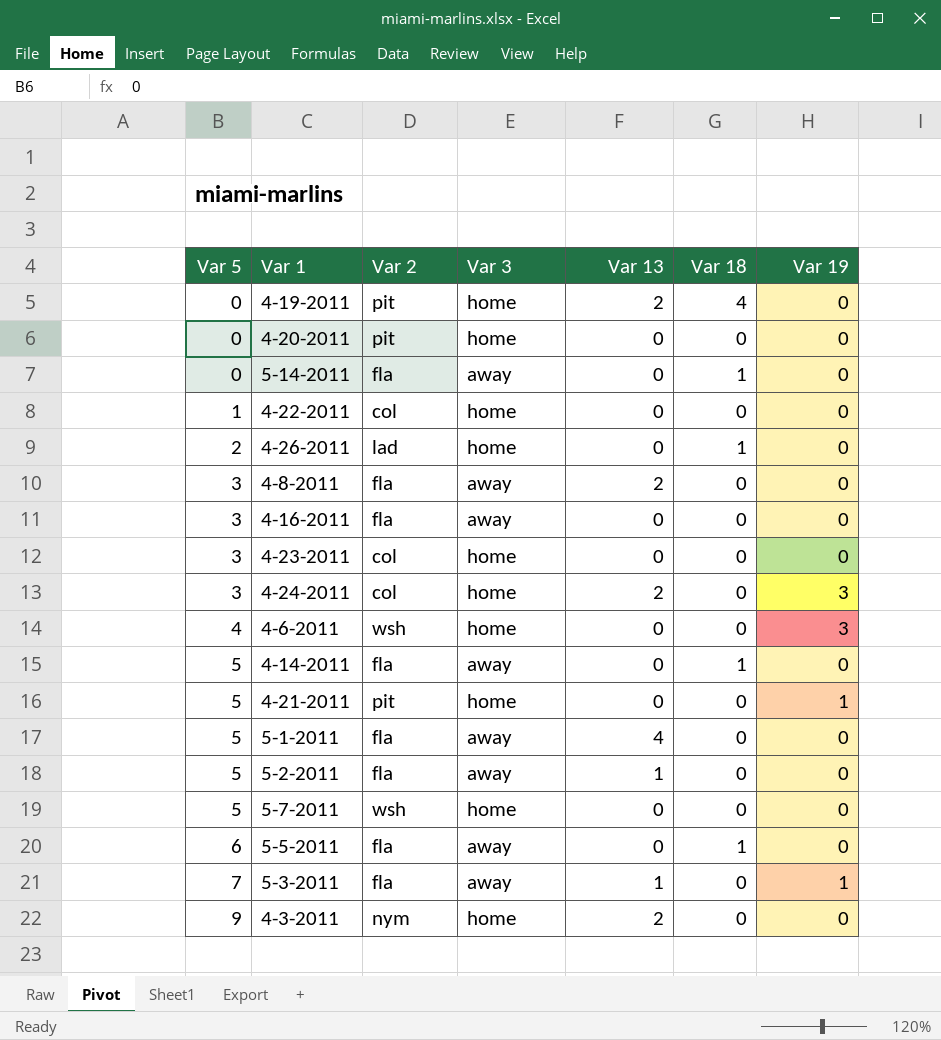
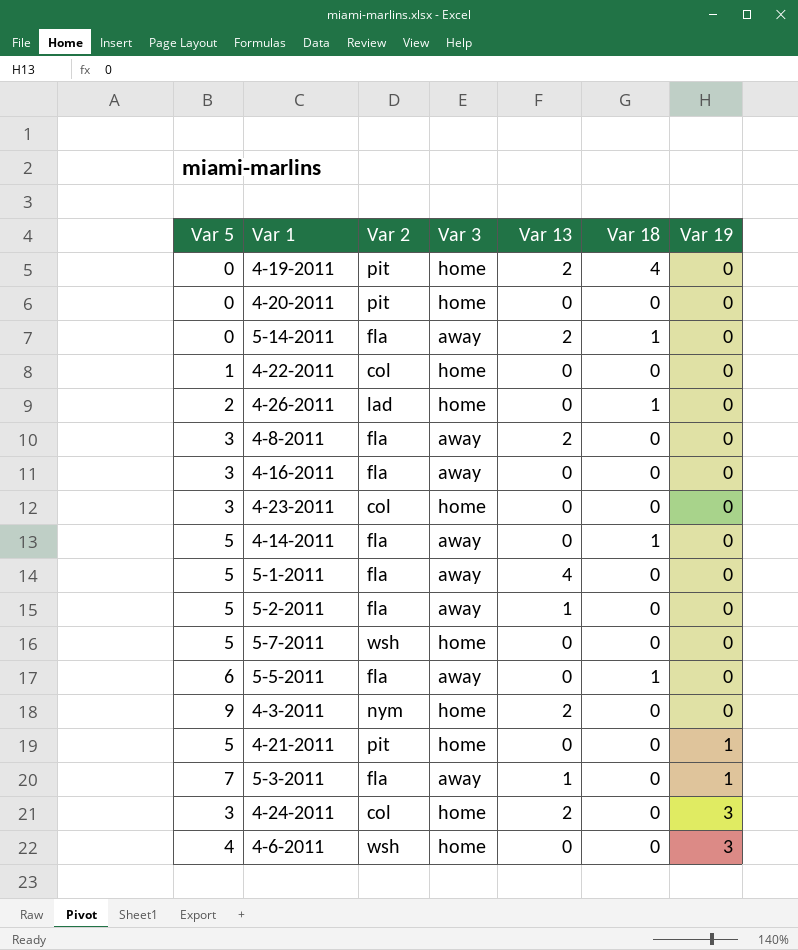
row order: Var 5 ascending -> Var 19 ascending
5-14-2011 | Var 13: 0 -> 2

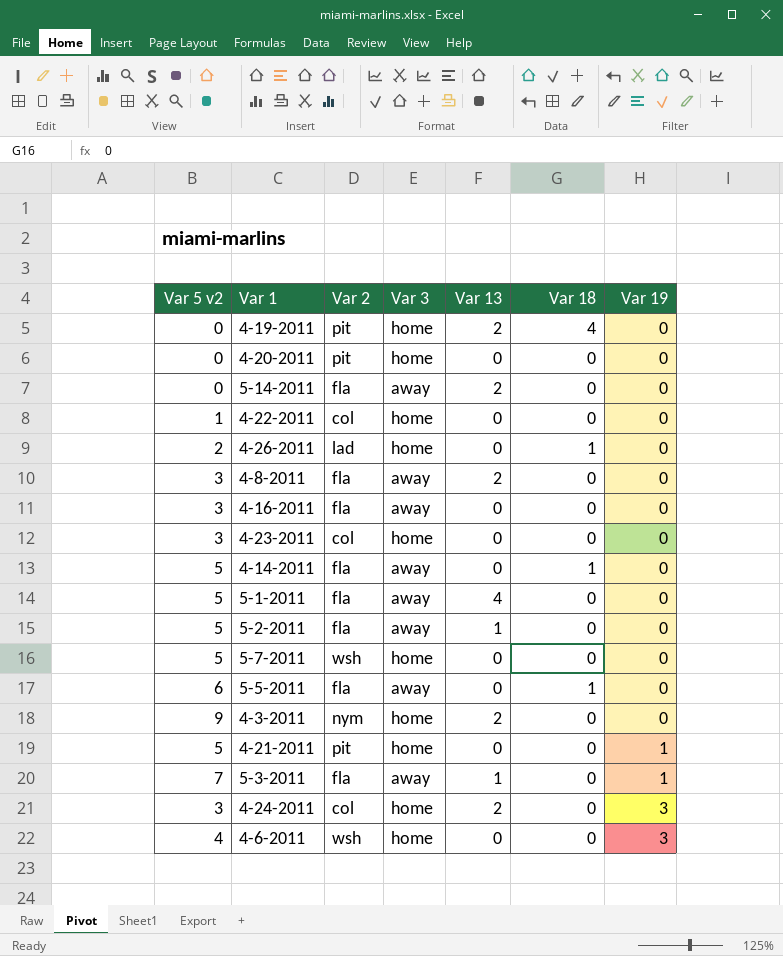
column name: Var 5 -> Var 5 v2
5-14-2011 | Var 18: 1 -> 0

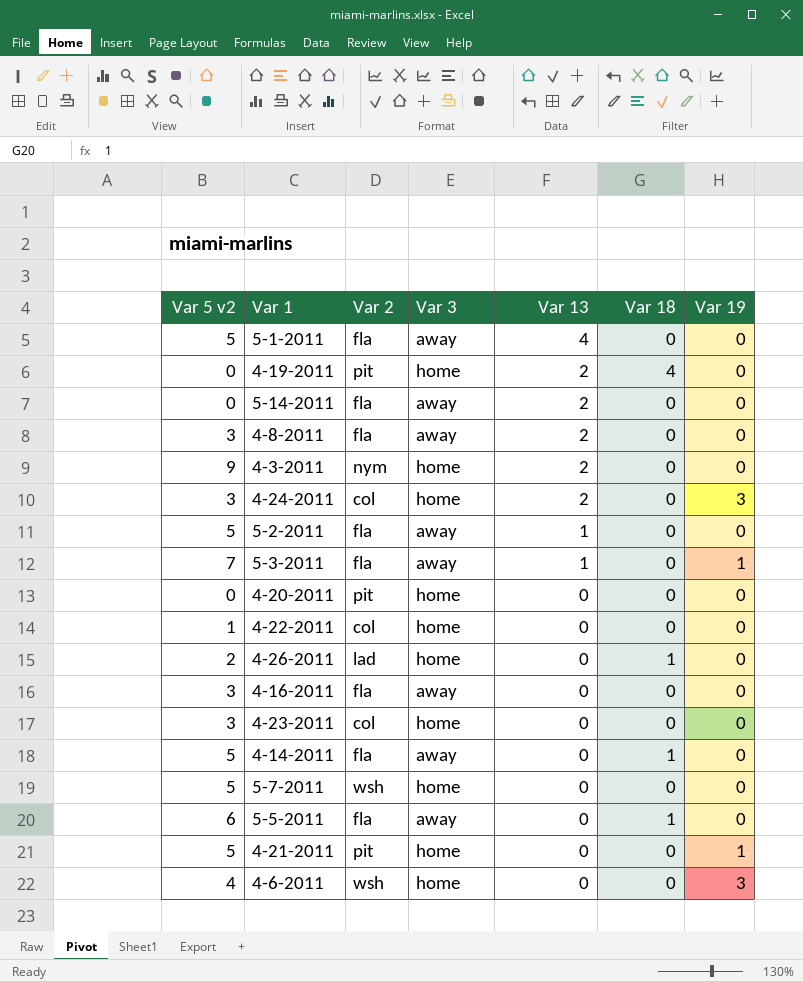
row order: Var 19 ascending -> Var 13 descending

